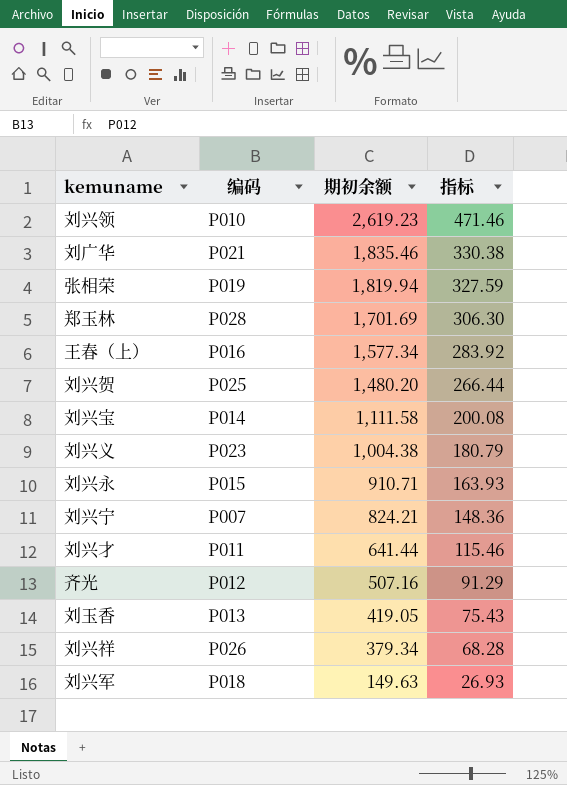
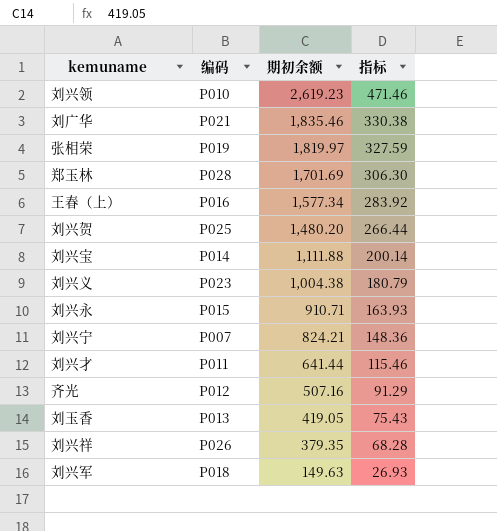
张相荣 | 期初余额: 1,819.94 -> 1,819.97
刘兴宝 | 期初余额: 1,111.58 -> 1,111.88
刘兴宝 | 指标: 200.08 -> 200.14
刘兴祥 | 期初余额: 379.34 -> 379.35

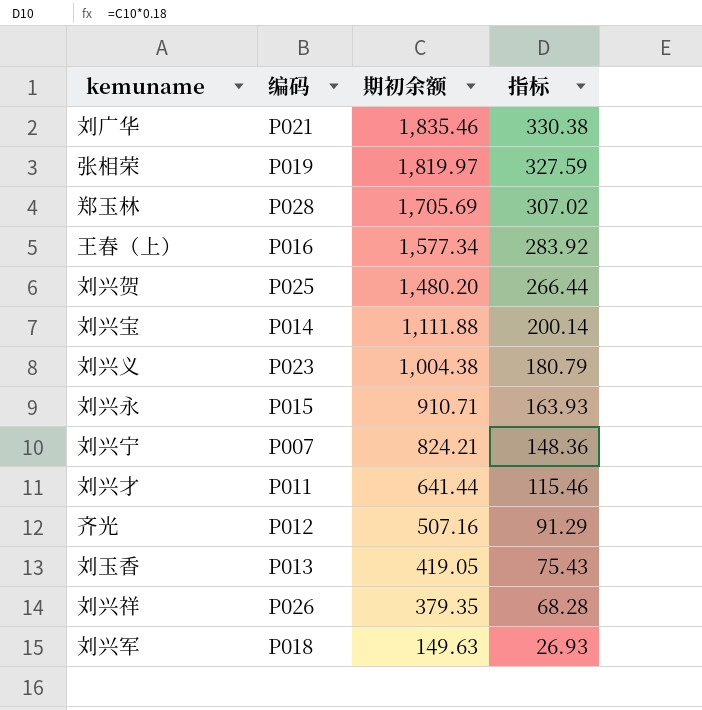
row 刘兴领: P010 | 2,619.23 | 471.46 -> none
郑玉林 | 期初余额: 1,701.69 -> 1,705.69
郑玉林 | 指标: 306.30 -> 307.02

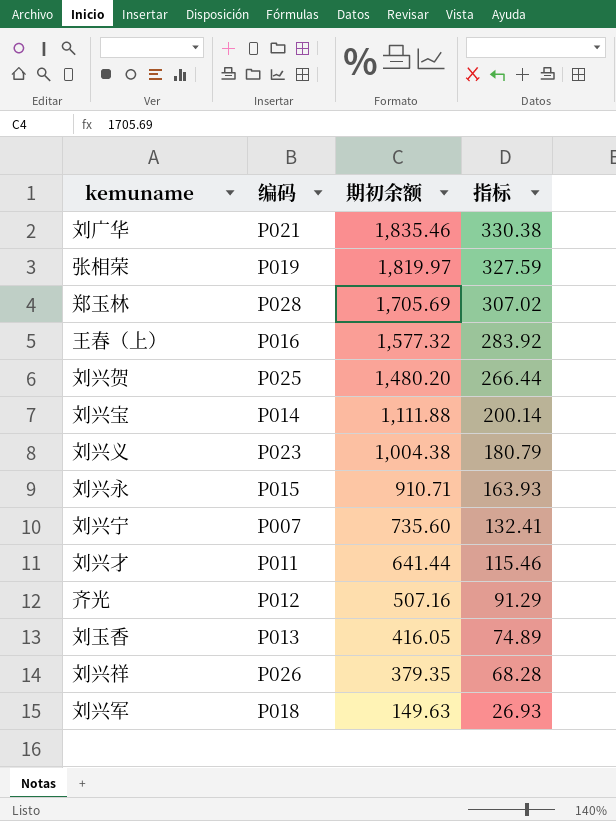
王春（上） | 期初余额: 1,577.34 -> 1,577.32
刘兴宁 | 期初余额: 824.21 -> 735.60
刘兴宁 | 指标: 148.36 -> 132.41
刘玉香 | 期初余额: 419.05 -> 416.05
刘玉香 | 指标: 75.43 -> 74.89

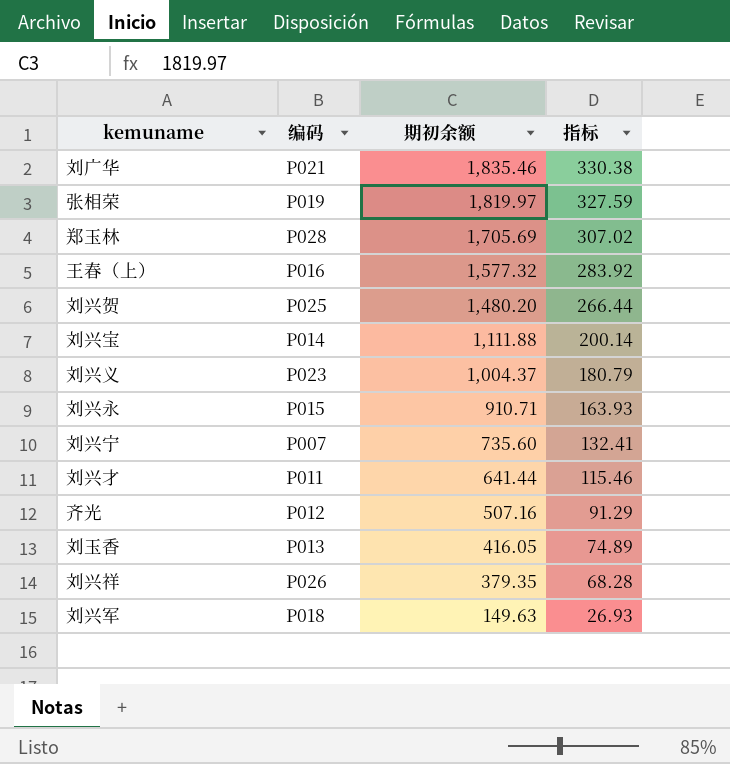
刘兴义 | 期初余额: 1,004.38 -> 1,004.37

